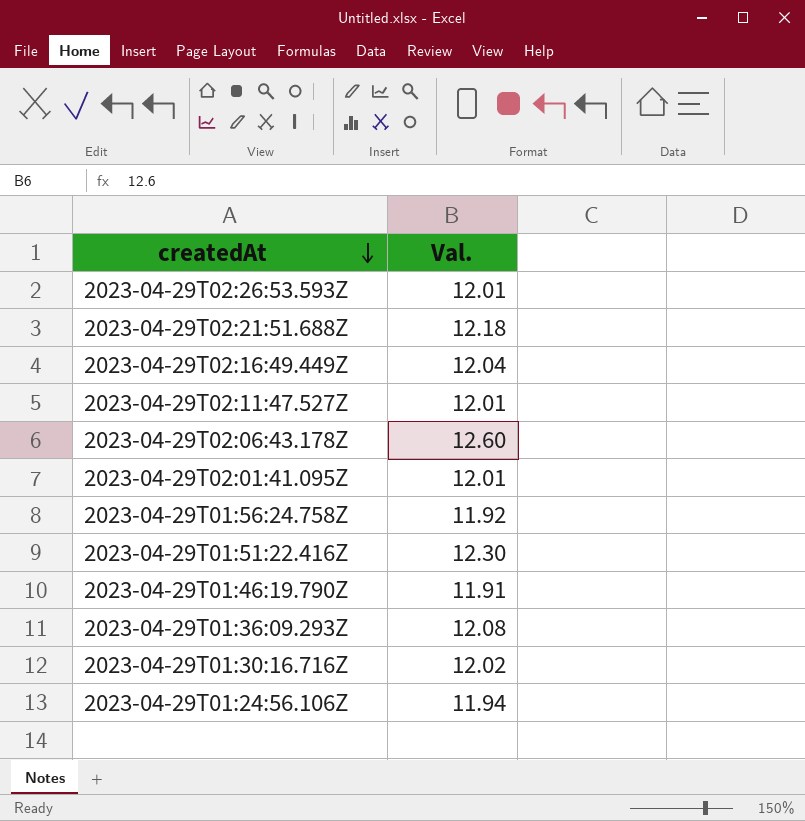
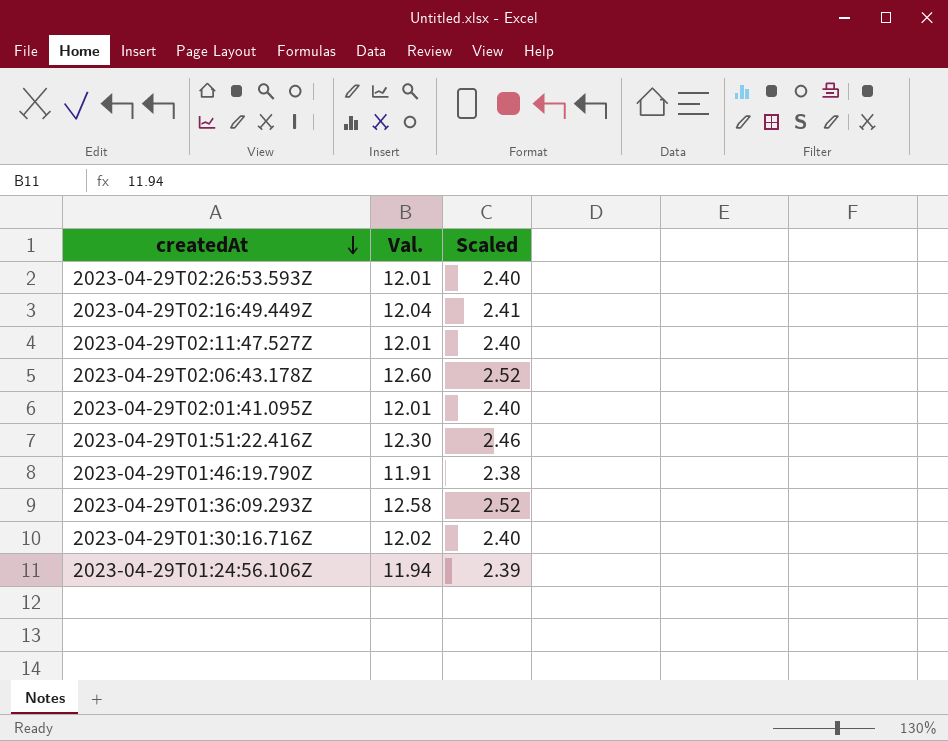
column Scaled | formula: none -> [Val.] * 0.2
row 2023-04-29T02:21:51.688Z: 12.18 -> none
row 2023-04-29T01:56:24.758Z: 11.92 -> none
2023-04-29T01:36:09.293Z | Val.: 12.08 -> 12.58

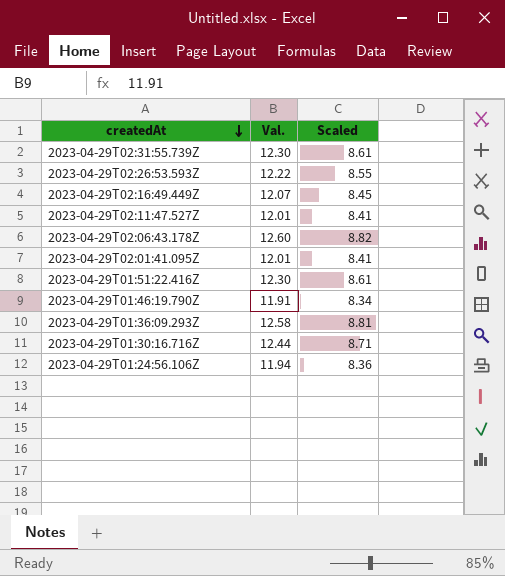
column Scaled | formula: [Val.] * 0.2 -> [Val.] * 0.7
row 2023-04-29T02:31:55.739Z: none -> 12.30 | 8.61
2023-04-29T02:26:53.593Z | Val.: 12.01 -> 12.22
2023-04-29T02:16:49.449Z | Val.: 12.04 -> 12.07
2023-04-29T01:30:16.716Z | Val.: 12.02 -> 12.44

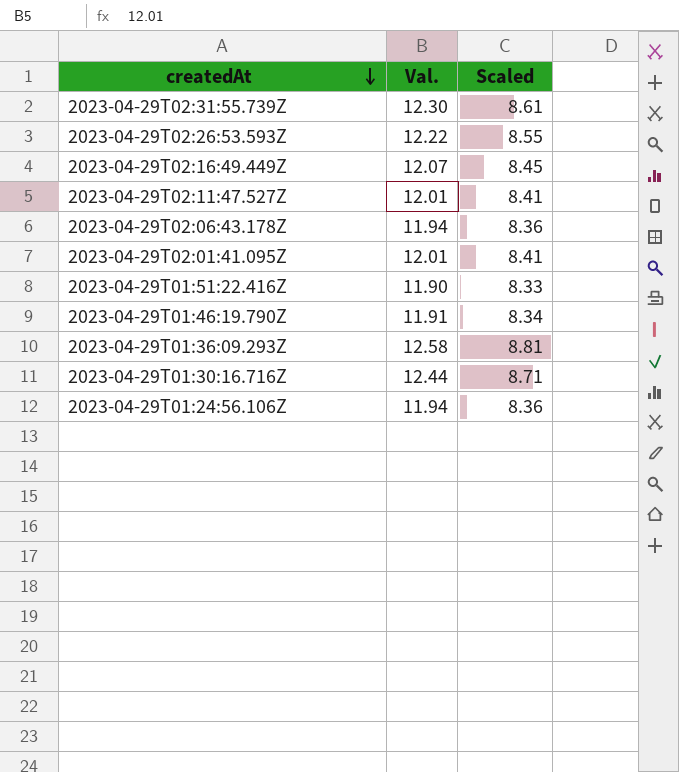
2023-04-29T02:06:43.178Z | Val.: 12.60 -> 11.94
2023-04-29T02:06:43.178Z | Scaled: 8.82 -> 8.36
2023-04-29T01:51:22.416Z | Val.: 12.30 -> 11.90
2023-04-29T01:51:22.416Z | Scaled: 8.61 -> 8.33

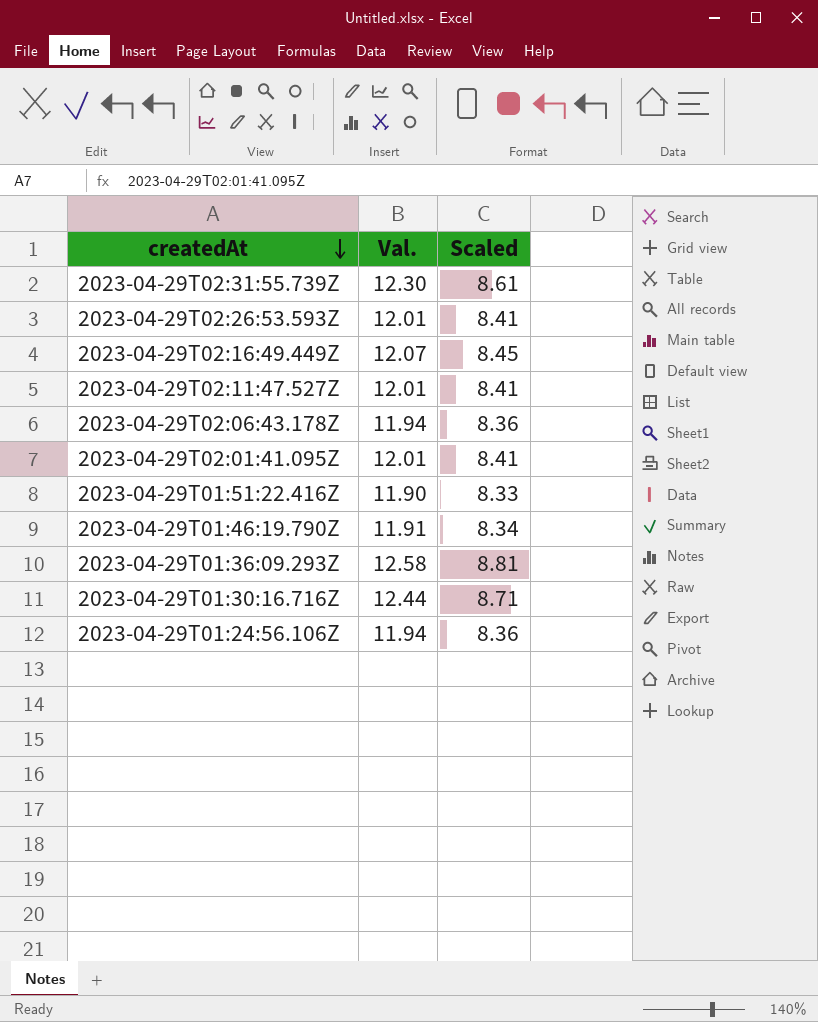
2023-04-29T02:26:53.593Z | Val.: 12.22 -> 12.01
2023-04-29T02:26:53.593Z | Scaled: 8.55 -> 8.41

